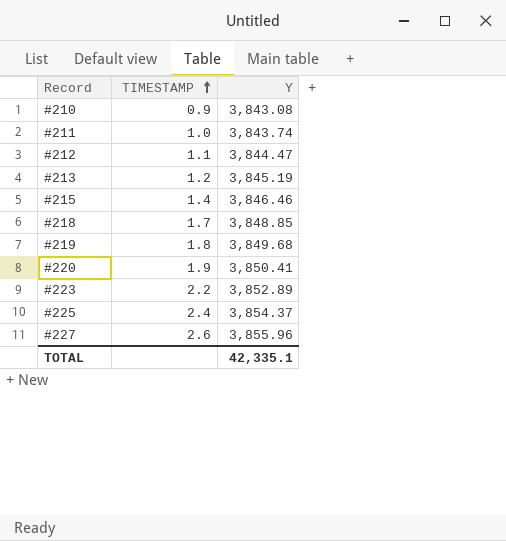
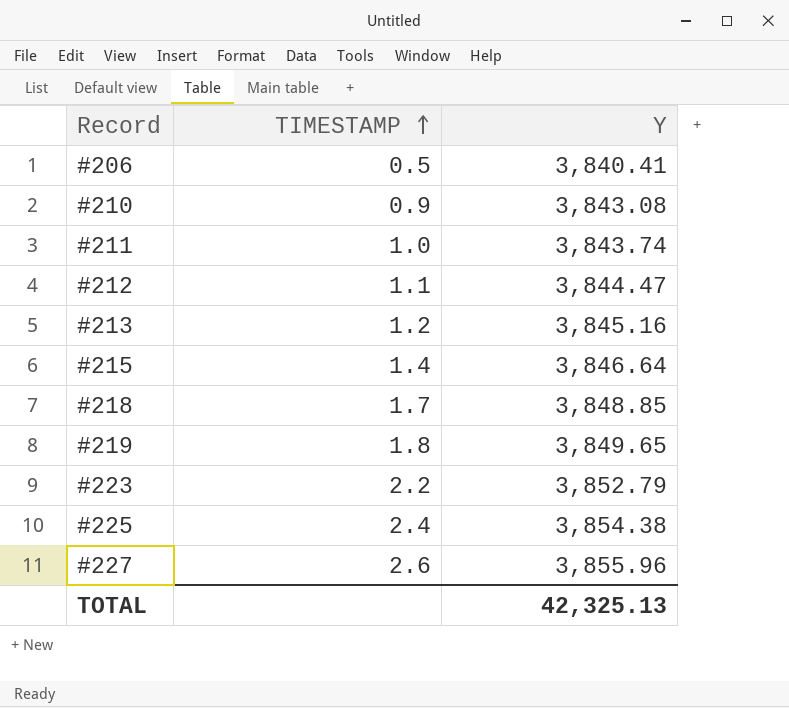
row #220: 1.9 | 3,850.41 -> none
row #206: none -> 0.5 | 3,840.41
#213 | Y: 3,845.19 -> 3,845.16
#215 | Y: 3,846.46 -> 3,846.64
#219 | Y: 3,849.68 -> 3,849.65
#223 | Y: 3,852.89 -> 3,852.79
#225 | Y: 3,854.37 -> 3,854.38
TOTAL | Y: 42,335.1 -> 42,325.13

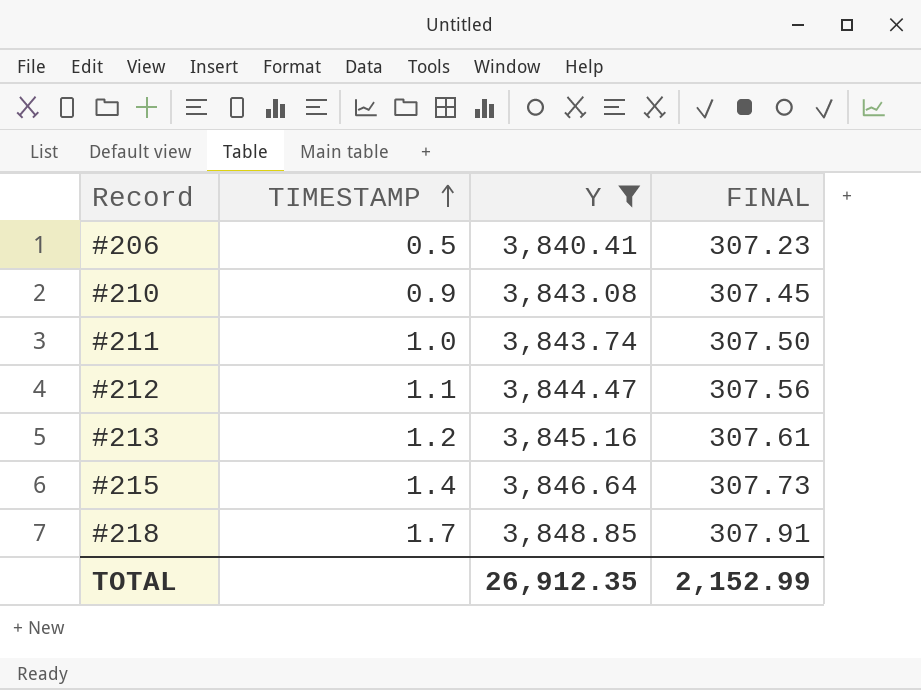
filter: none -> Y <= 3,848.85
column FINAL | formula: none -> [Y] * 0.08
TOTAL | Y: 42,325.13 -> 26,912.35

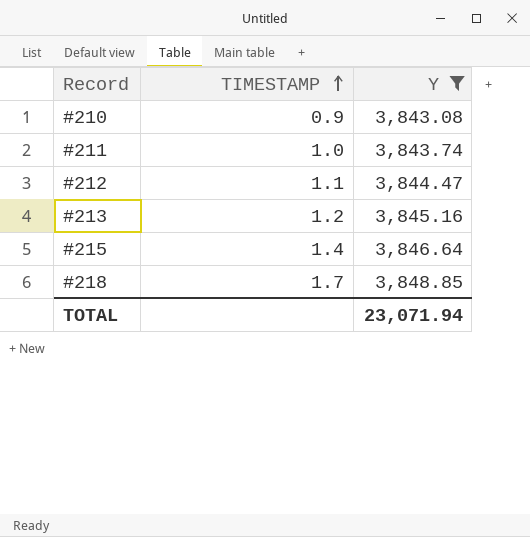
column FINAL | formula: [Y] * 0.08 -> none
row #206: 0.5 | 3,840.41 | 307.23 -> none
TOTAL | Y: 26,912.35 -> 23,071.94

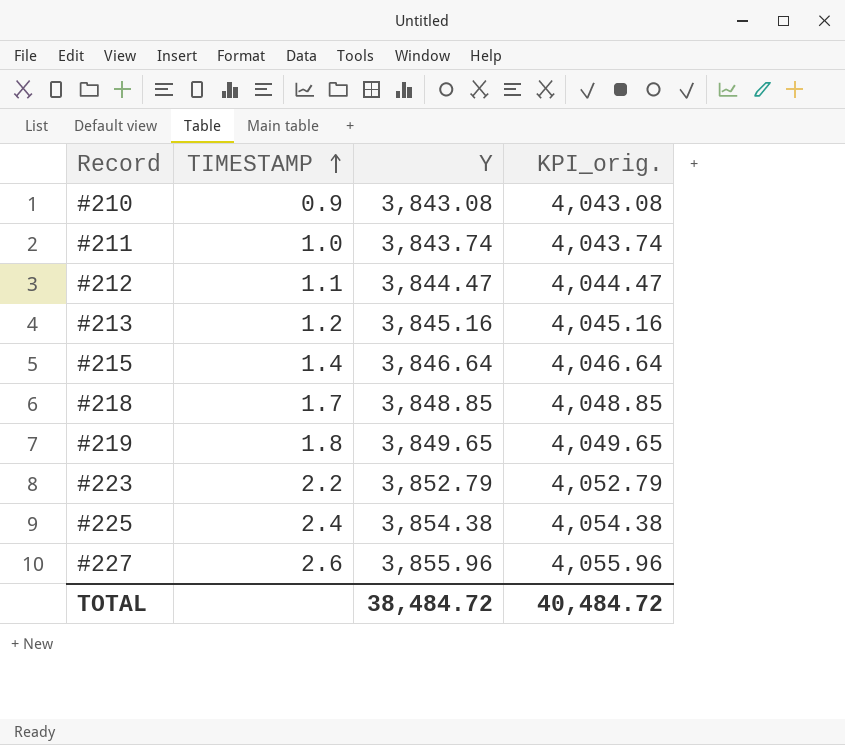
filter: Y <= 3,848.85 -> none
column KPI_orig. | formula: none -> [Y] + 200
TOTAL | Y: 23,071.94 -> 38,484.72

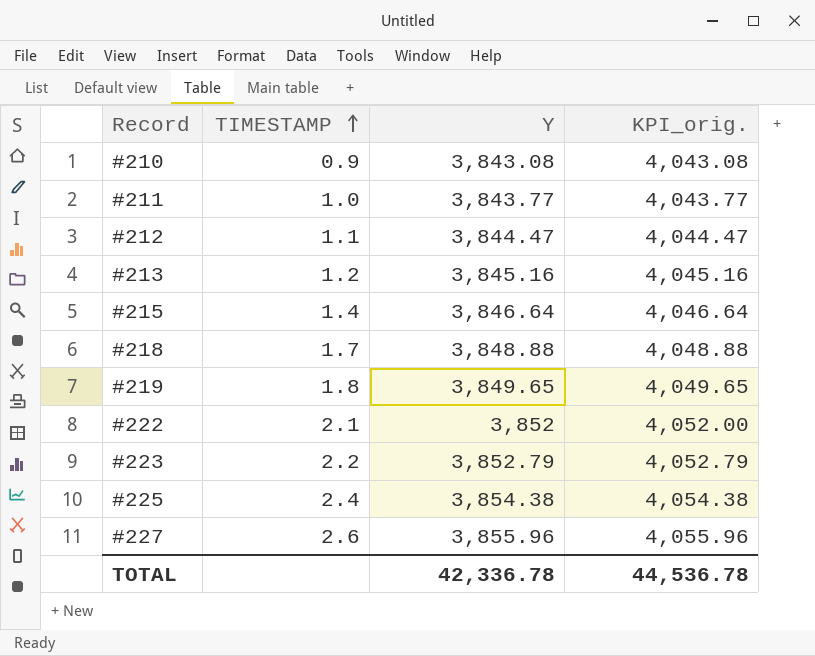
#211 | Y: 3,843.74 -> 3,843.77
#211 | KPI_orig.: 4,043.74 -> 4,043.77
#218 | Y: 3,848.85 -> 3,848.88
#218 | KPI_orig.: 4,048.85 -> 4,048.88
row #222: none -> 2.1 | 3,852 | 4,052.00
TOTAL | Y: 38,484.72 -> 42,336.78
TOTAL | KPI_orig.: 40,484.72 -> 44,536.78

